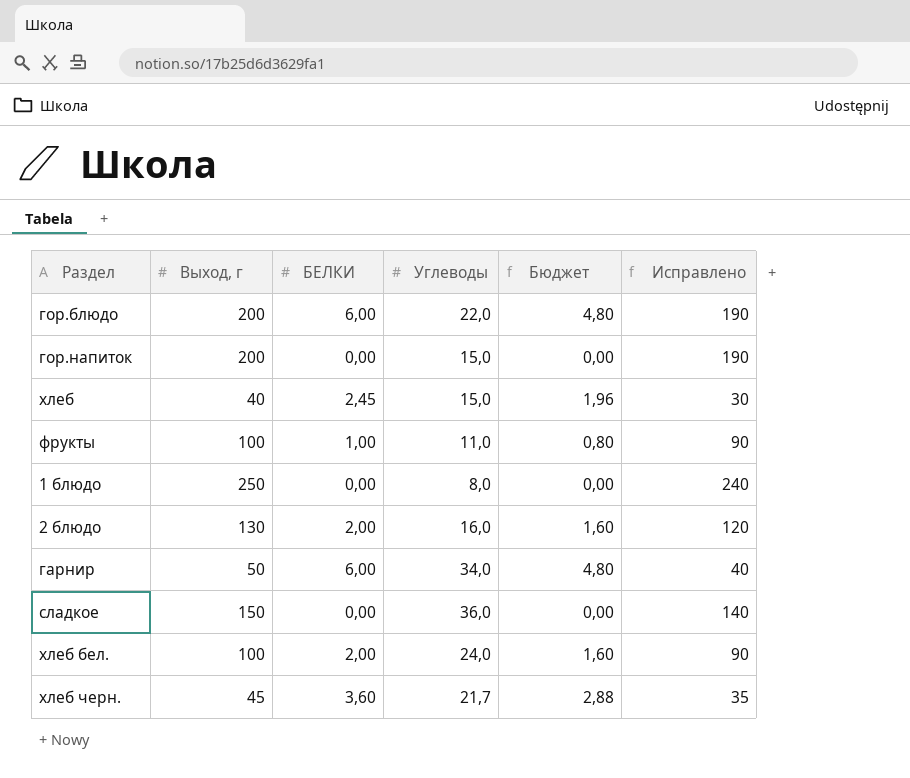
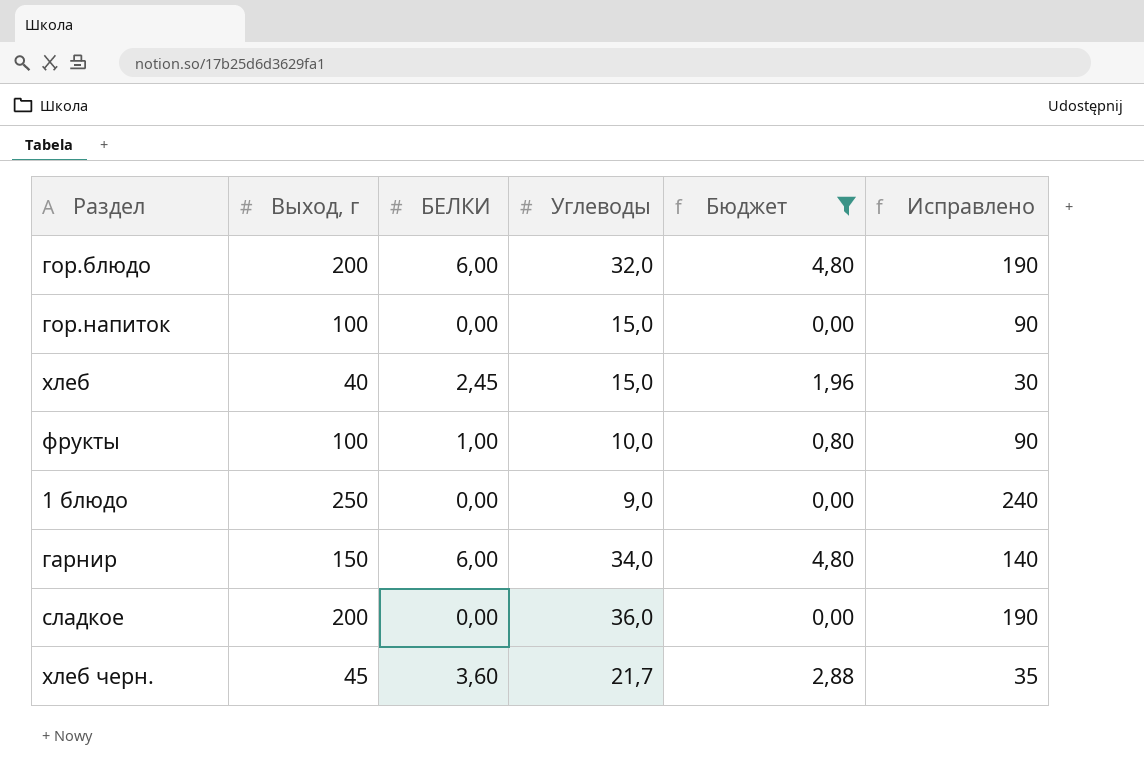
filter: none -> Бюджет != 1,60
гор.блюдо | Углеводы: 22,0 -> 32,0
гор.напиток | Выход, г: 200 -> 100
гор.напиток | Исправлено: 190 -> 90
фрукты | Углеводы: 11,0 -> 10,0
1 блюдо | Углеводы: 8,0 -> 9,0
гарнир | Выход, г: 50 -> 150
гарнир | Исправлено: 40 -> 140
сладкое | Выход, г: 150 -> 200
сладкое | Исправлено: 140 -> 190

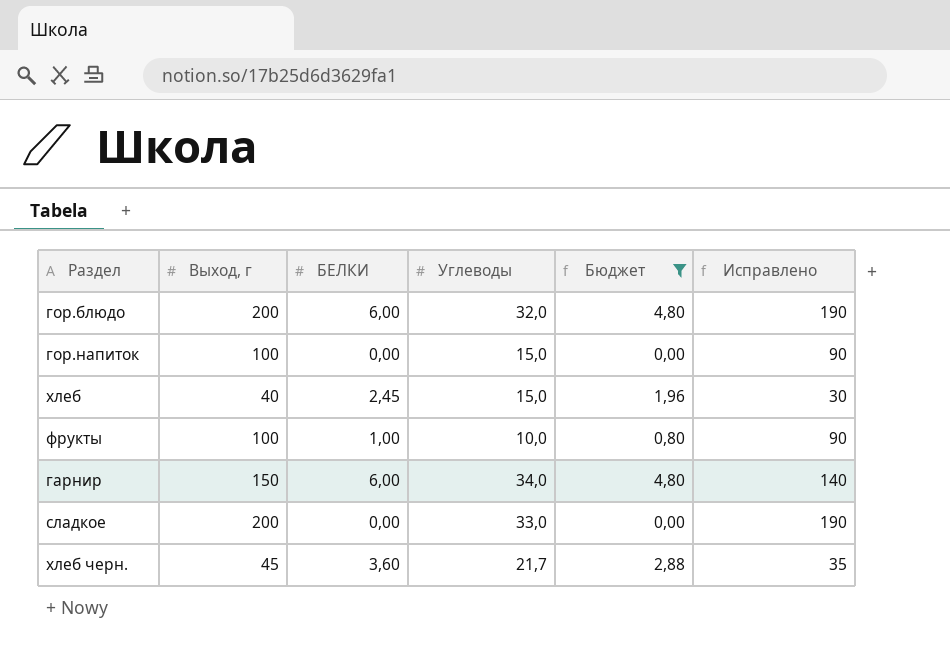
row 1 блюдо: 250 | 0,00 | 9,0 | 0,00 | 240 -> none
сладкое | Углеводы: 36,0 -> 33,0

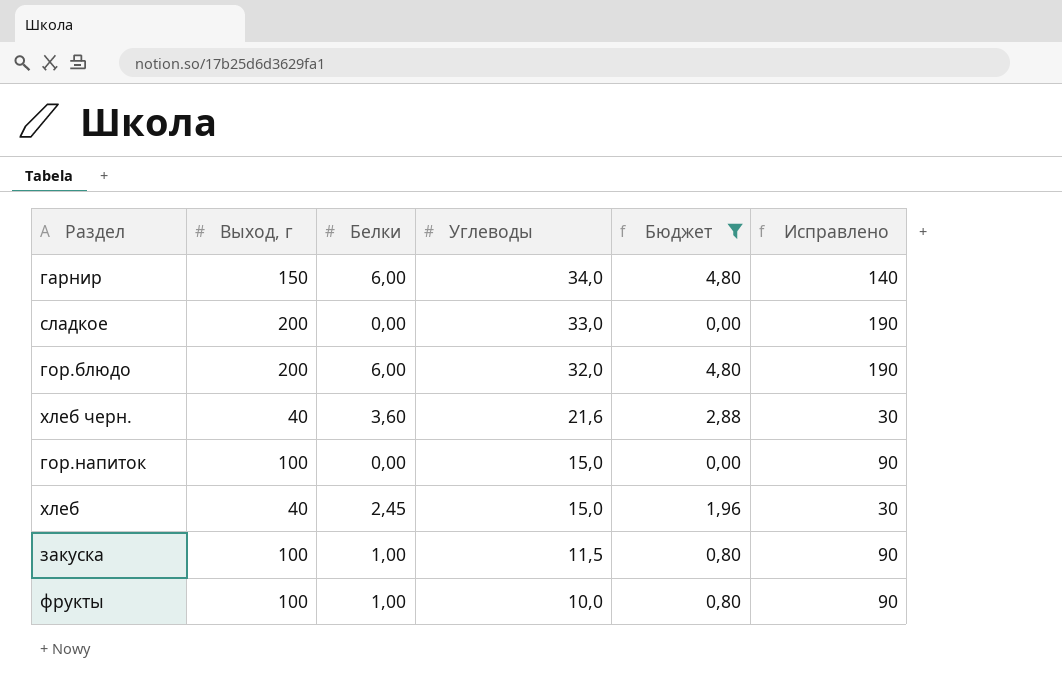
row order: none -> Углеводы descending
column name: БЕЛКИ -> Белки
хлеб черн. | Выход, г: 45 -> 40
хлеб черн. | Углеводы: 21,7 -> 21,6
хлеб черн. | Исправлено: 35 -> 30
row закуска: none -> 100 | 1,00 | 11,5 | 0,80 | 90

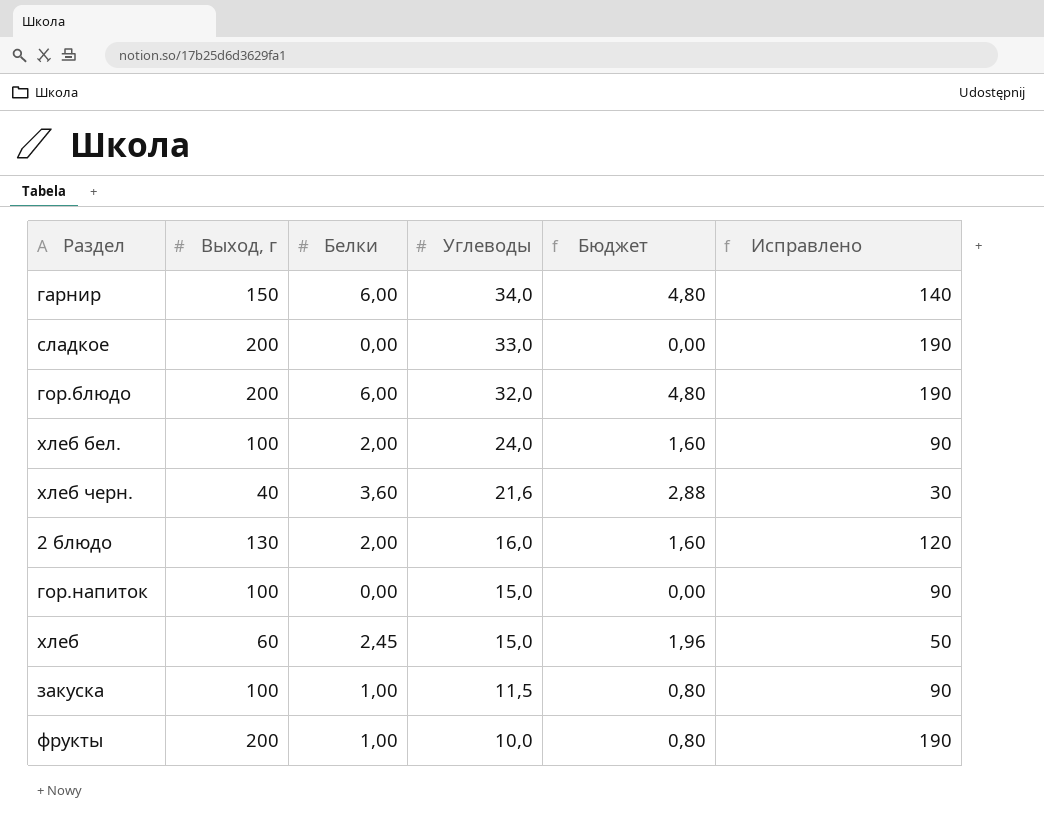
filter: Бюджет != 1,60 -> none
хлеб | Выход, г: 40 -> 60
хлеб | Исправлено: 30 -> 50
фрукты | Выход, г: 100 -> 200
фрукты | Исправлено: 90 -> 190

